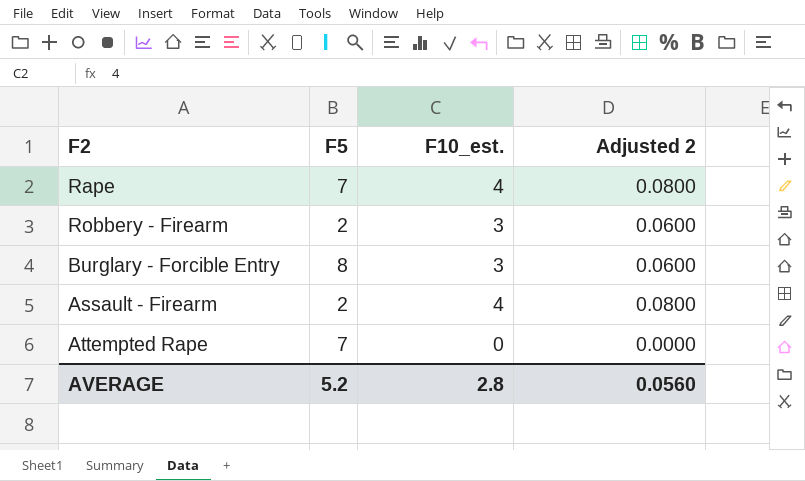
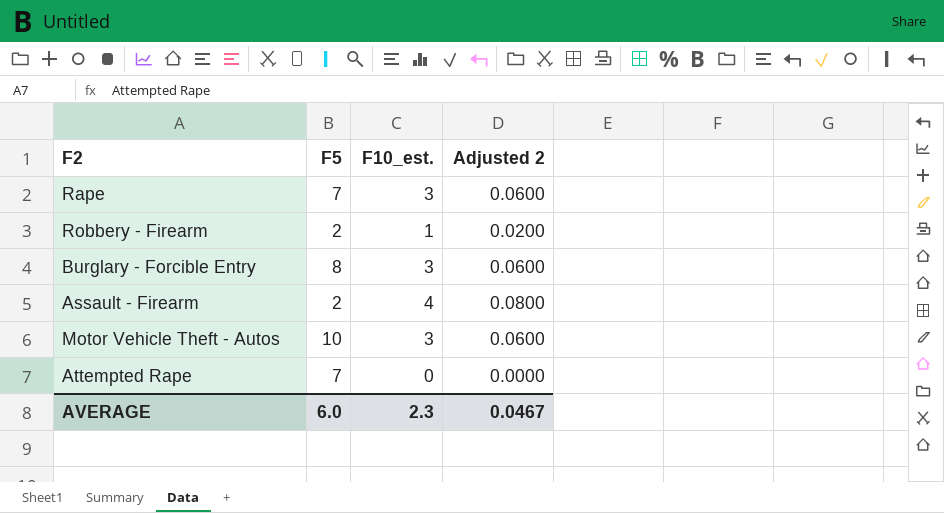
Rape | F10_est.: 4 -> 3
Rape | Adjusted 2: 0.0800 -> 0.0600
Robbery - Firearm | F10_est.: 3 -> 1
Robbery - Firearm | Adjusted 2: 0.0600 -> 0.0200
row Motor Vehicle Theft - Autos: none -> 10 | 3 | 0.0600
AVERAGE | F5: 5.2 -> 6.0
AVERAGE | F10_est.: 2.8 -> 2.3
AVERAGE | Adjusted 2: 0.0560 -> 0.0467

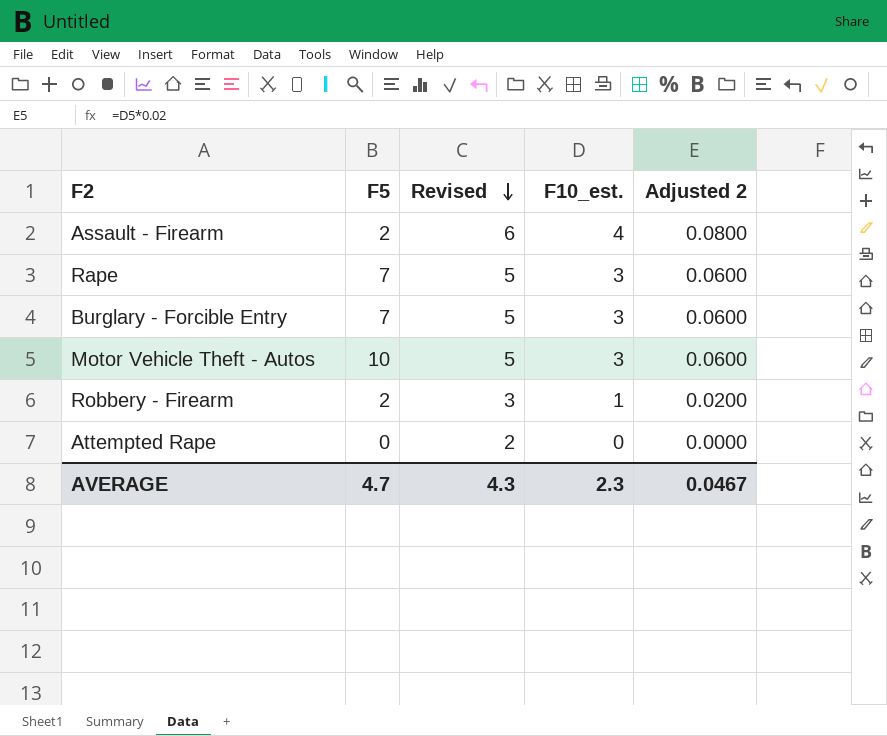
row order: none -> Revised descending
column Revised | formula: none -> [F10_est.] + 2
Burglary - Forcible Entry | F5: 8 -> 7
Attempted Rape | F5: 7 -> 0
AVERAGE | F5: 6.0 -> 4.7

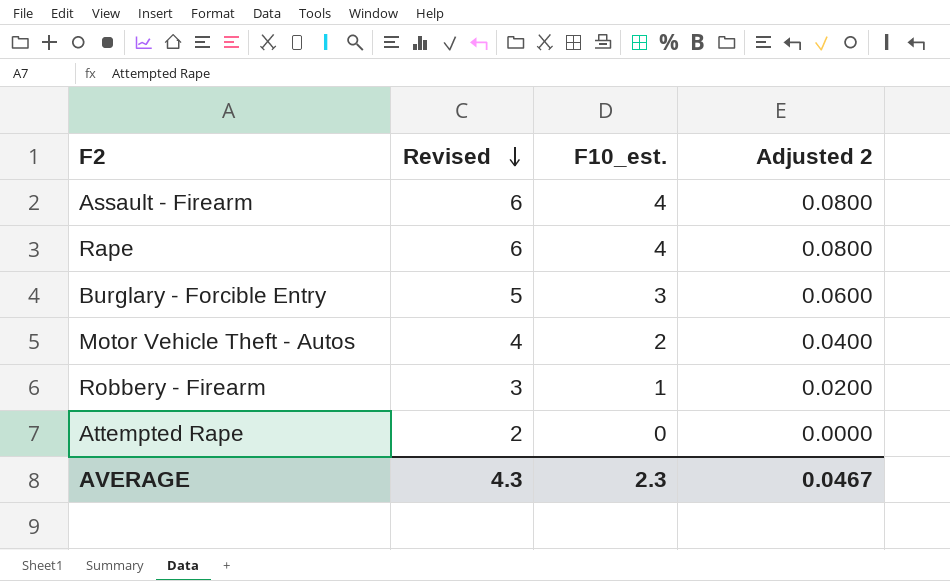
column F5 | position: 2 -> none
Rape | Revised: 5 -> 6
Rape | F10_est.: 3 -> 4
Rape | Adjusted 2: 0.0600 -> 0.0800
Motor Vehicle Theft - Autos | Revised: 5 -> 4
Motor Vehicle Theft - Autos | F10_est.: 3 -> 2
Motor Vehicle Theft - Autos | Adjusted 2: 0.0600 -> 0.0400

